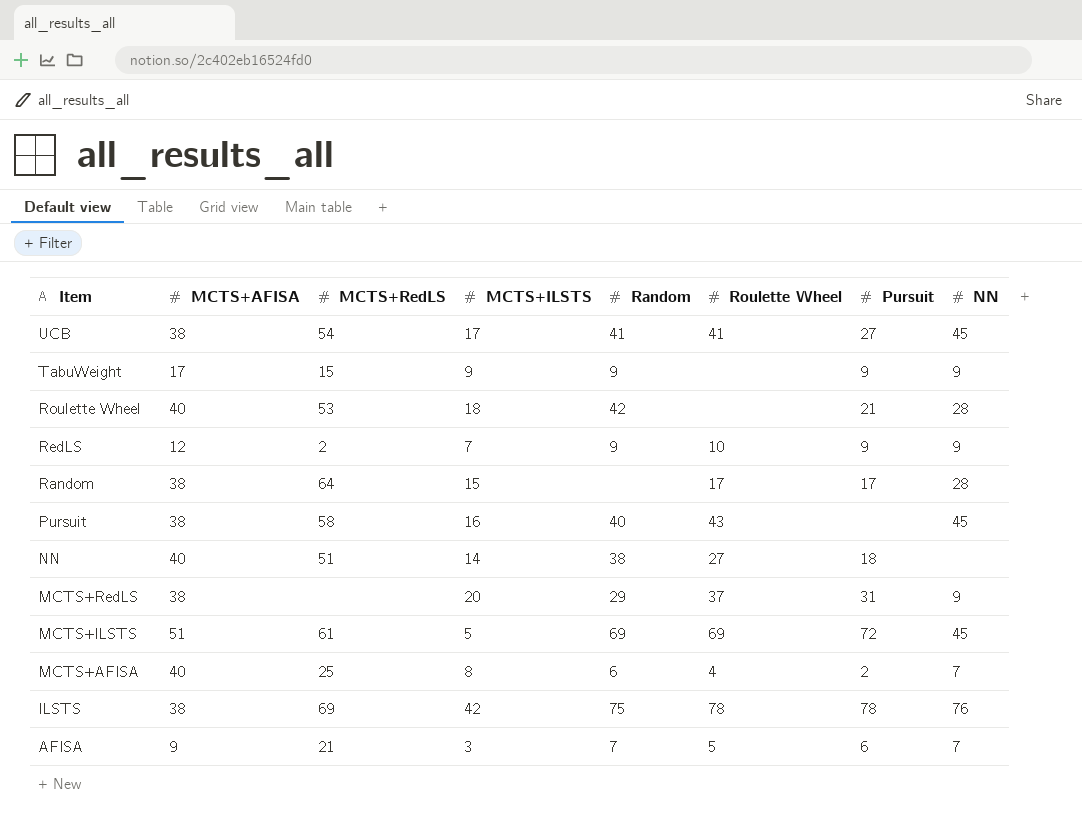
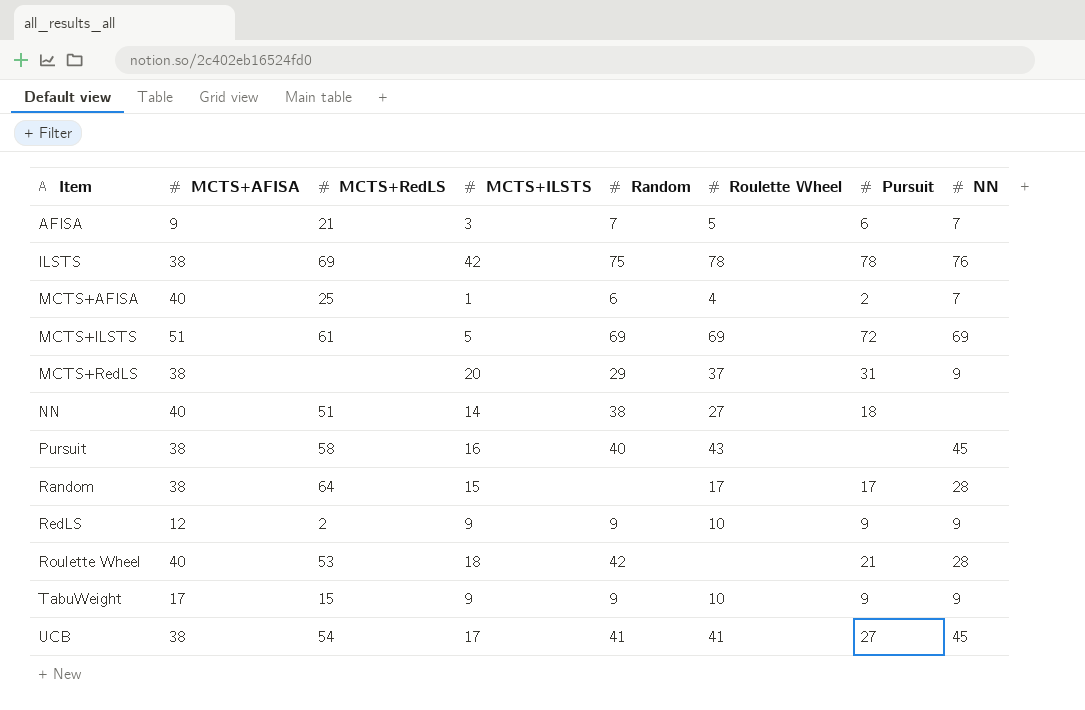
row order: Item descending -> Item ascending
MCTS+AFISA | MCTS+ILSTS: 8 -> 1
MCTS+ILSTS | NN: 45 -> 69
RedLS | MCTS+ILSTS: 7 -> 9
TabuWeight | Roulette Wheel: none -> 10

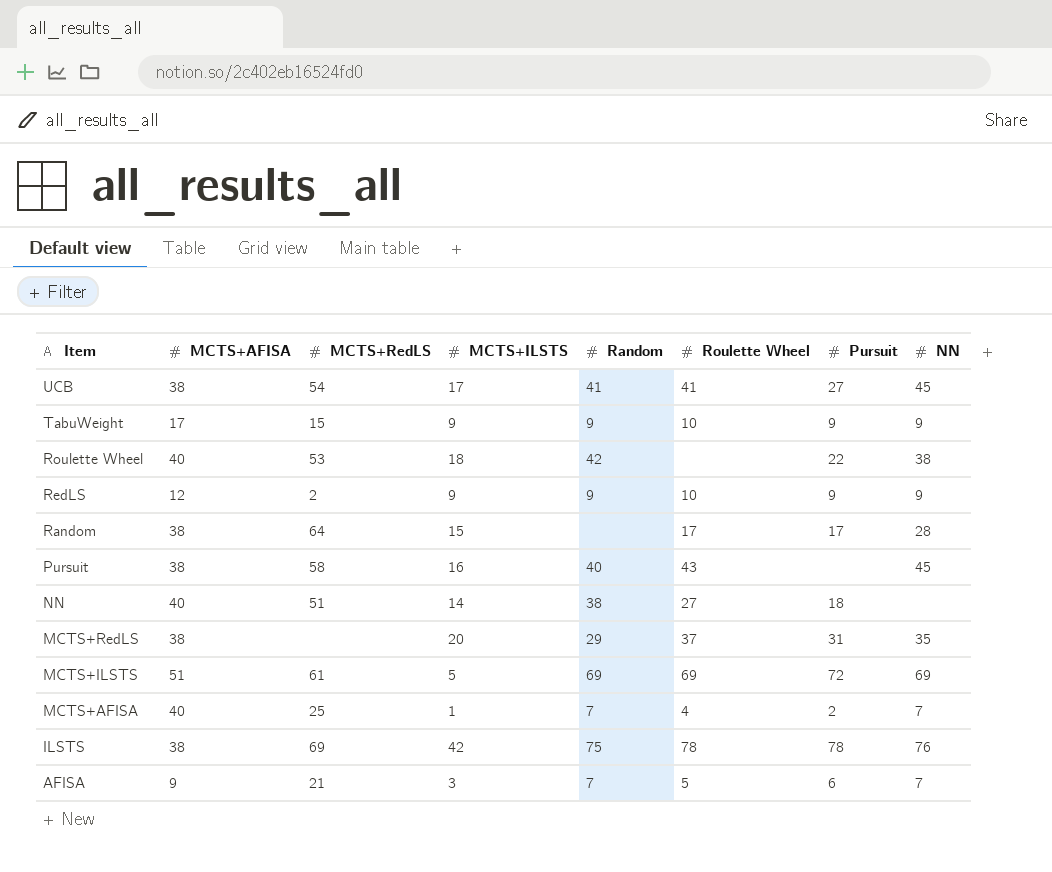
row order: Item ascending -> Item descending
Roulette Wheel | Pursuit: 21 -> 22
Roulette Wheel | NN: 28 -> 38
MCTS+RedLS | NN: 9 -> 35
MCTS+AFISA | Random: 6 -> 7

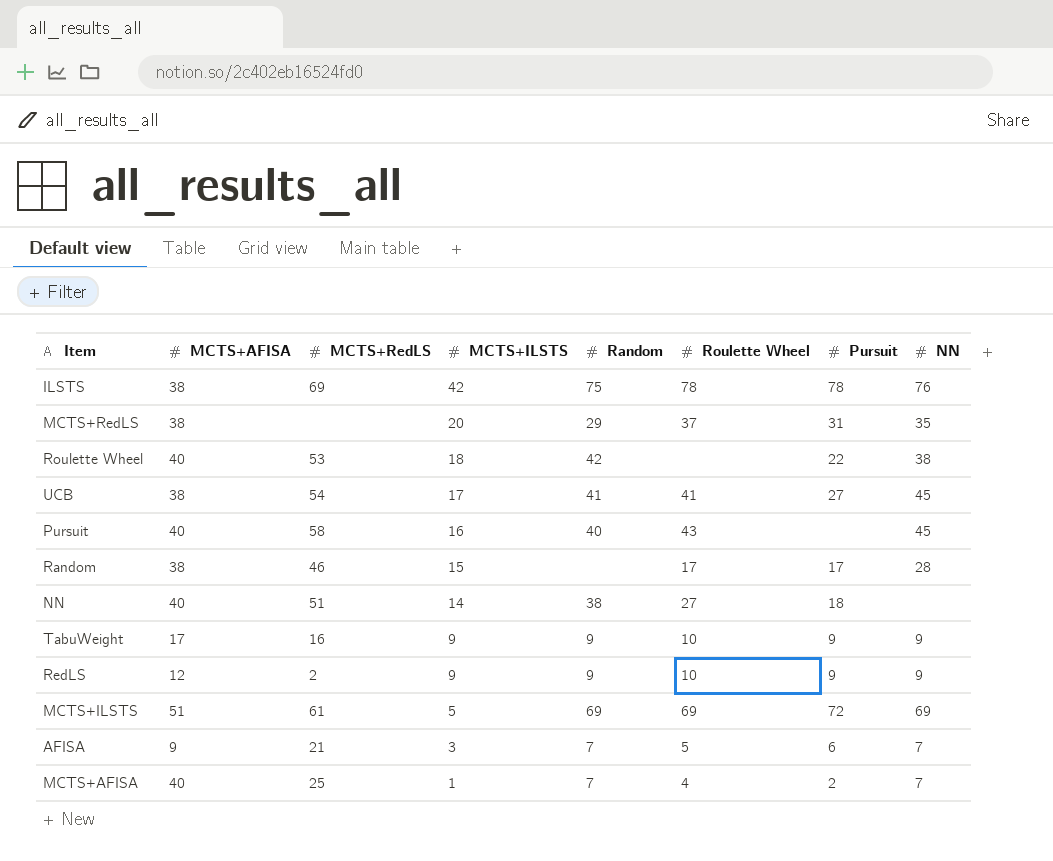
row order: Item descending -> MCTS+ILSTS descending
Pursuit | MCTS+AFISA: 38 -> 40
Random | MCTS+RedLS: 64 -> 46
TabuWeight | MCTS+RedLS: 15 -> 16

